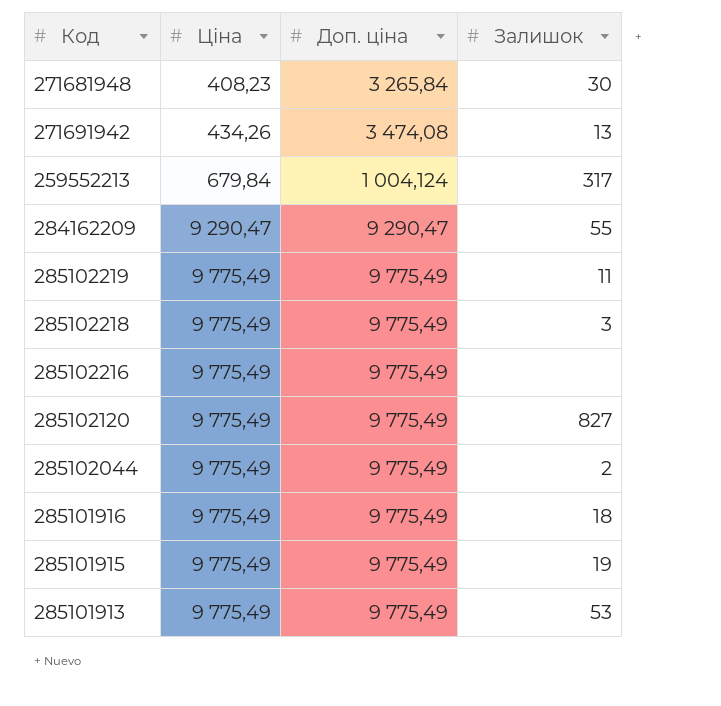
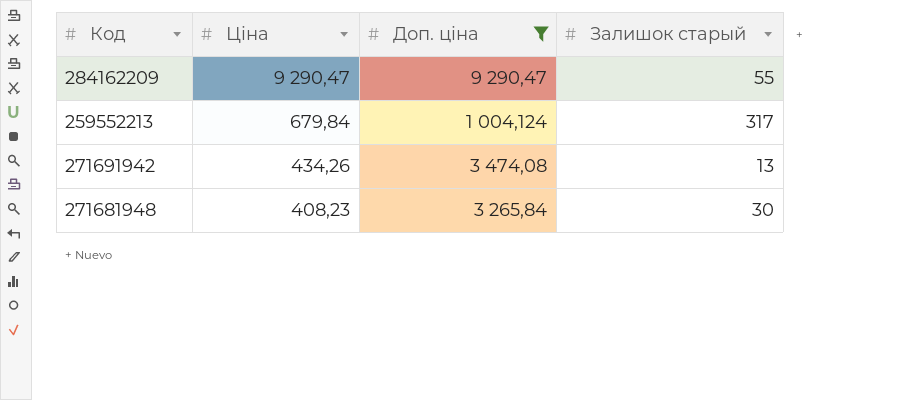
filter: none -> Доп. ціна != 9 775,49
row order: Ціна ascending -> Ціна descending
column name: Залишок -> Залишок старый

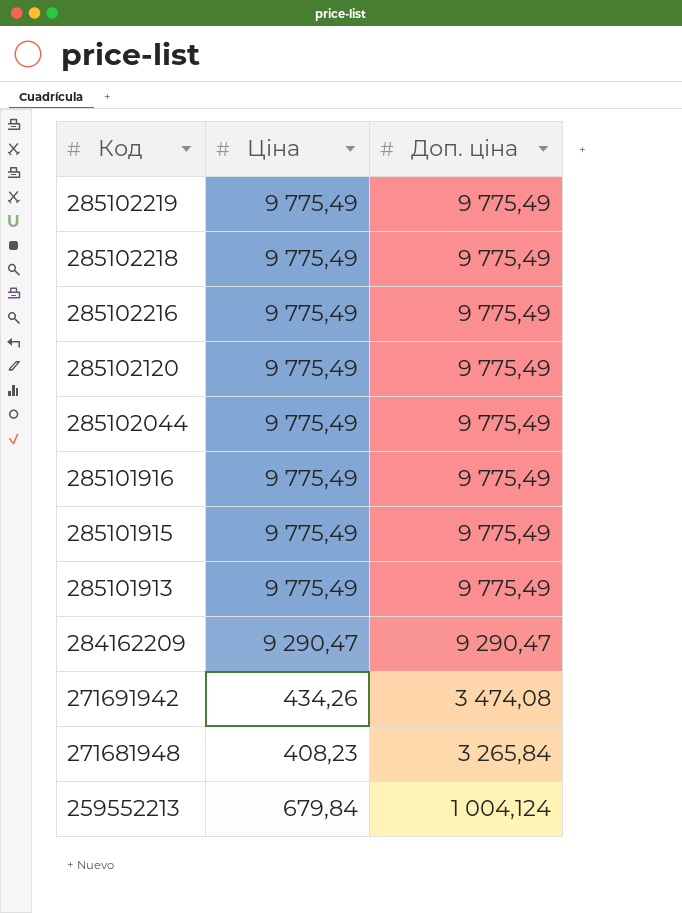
filter: Доп. ціна != 9 775,49 -> none
row order: Ціна descending -> Код descending
column Залишок старый | position: 4 -> none

